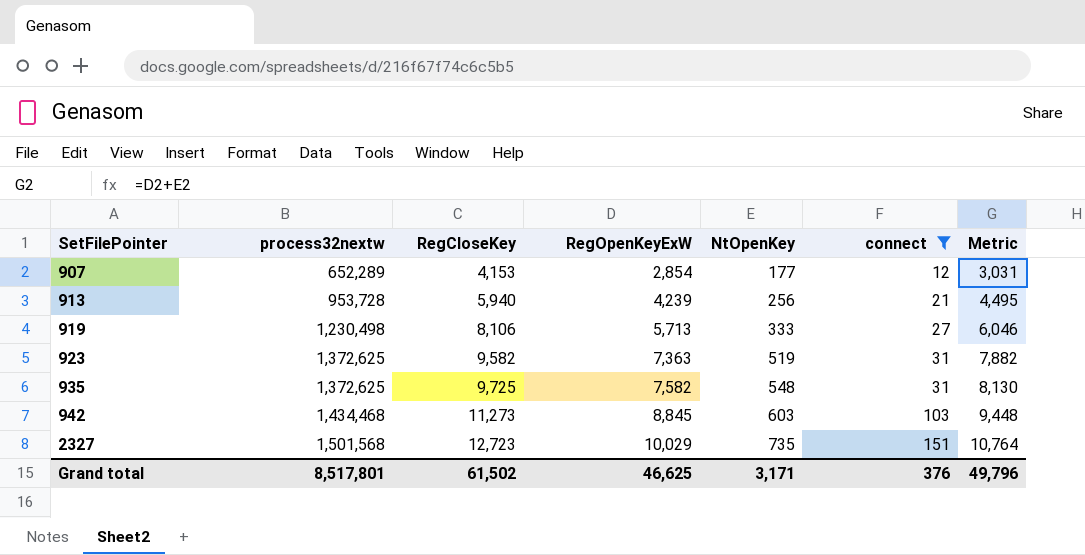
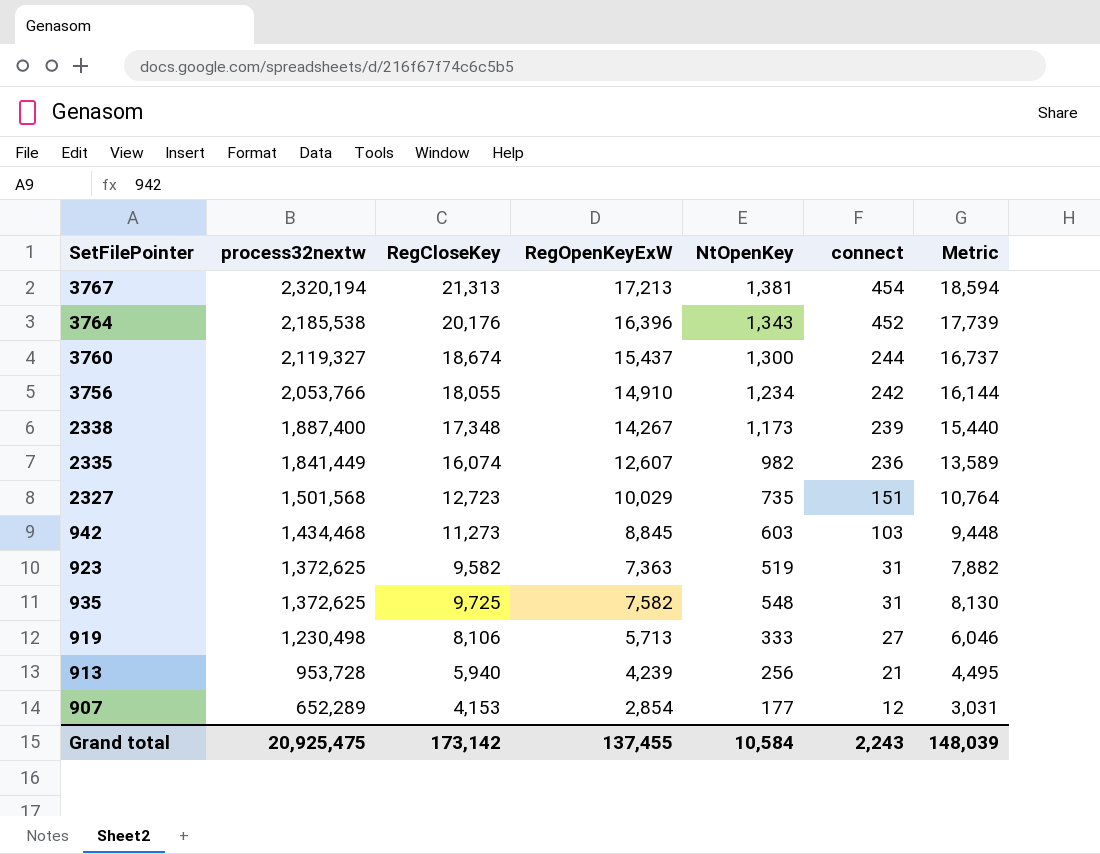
filter: connect <= 151 -> none
row order: SetFilePointer ascending -> process32nextw descending
Grand total | process32nextw: 8,517,801 -> 20,925,475
Grand total | RegCloseKey: 61,502 -> 173,142
Grand total | RegOpenKeyExW: 46,625 -> 137,455
Grand total | NtOpenKey: 3,171 -> 10,584
Grand total | connect: 376 -> 2,243
Grand total | Metric: 49,796 -> 148,039

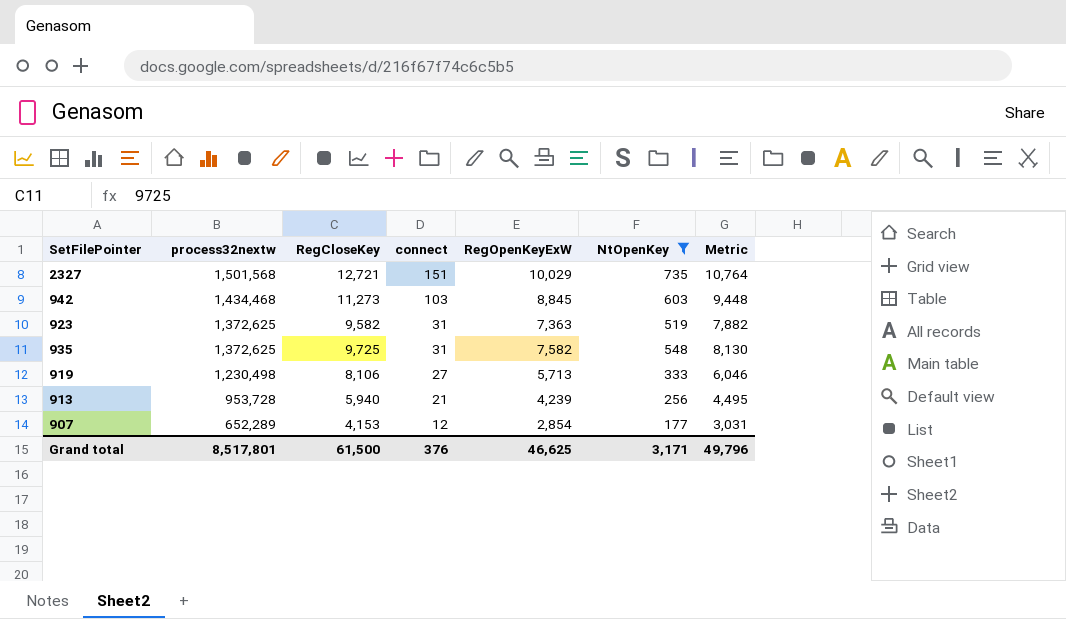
filter: none -> NtOpenKey <= 735
column connect | position: 6 -> 4
2327 | RegCloseKey: 12,723 -> 12,721
Grand total | process32nextw: 20,925,475 -> 8,517,801
Grand total | RegCloseKey: 173,142 -> 61,500
Grand total | connect: 2,243 -> 376
Grand total | RegOpenKeyExW: 137,455 -> 46,625
Grand total | NtOpenKey: 10,584 -> 3,171
Grand total | Metric: 148,039 -> 49,796

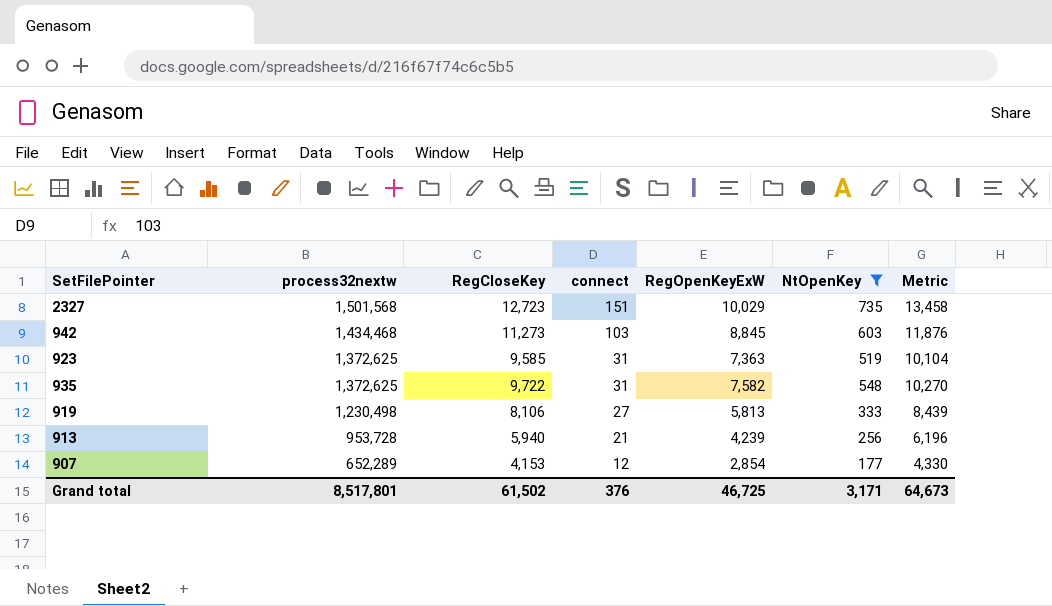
column Metric | formula: [RegOpenKeyExW] + [NtOpenKey] -> [RegCloseKey] + [NtOpenKey]
2327 | RegCloseKey: 12,721 -> 12,723
923 | RegCloseKey: 9,582 -> 9,585
935 | RegCloseKey: 9,725 -> 9,722
919 | RegOpenKeyExW: 5,713 -> 5,813
Grand total | RegCloseKey: 61,500 -> 61,502
Grand total | RegOpenKeyExW: 46,625 -> 46,725
Grand total | Metric: 49,796 -> 64,673

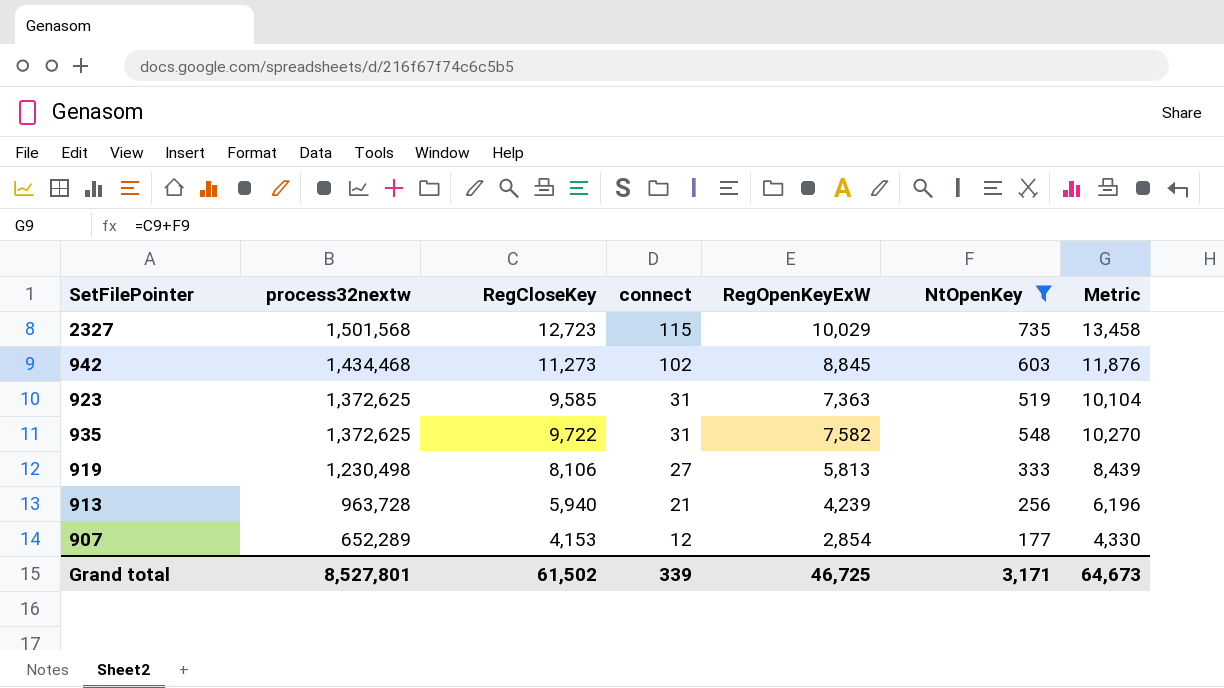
2327 | connect: 151 -> 115
942 | connect: 103 -> 102
913 | process32nextw: 953,728 -> 963,728
Grand total | process32nextw: 8,517,801 -> 8,527,801
Grand total | connect: 376 -> 339

